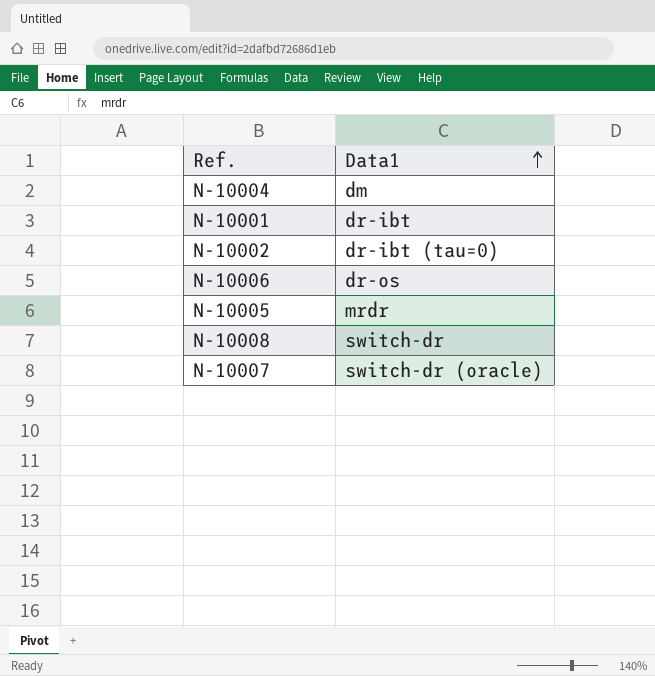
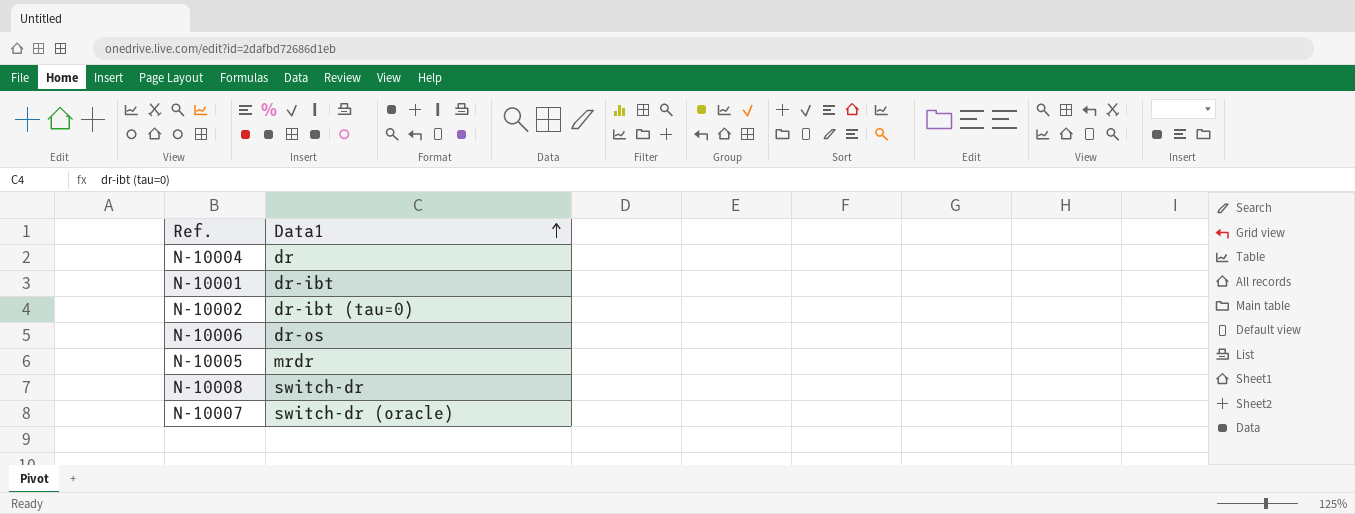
N-10004 | Data1: dm -> dr

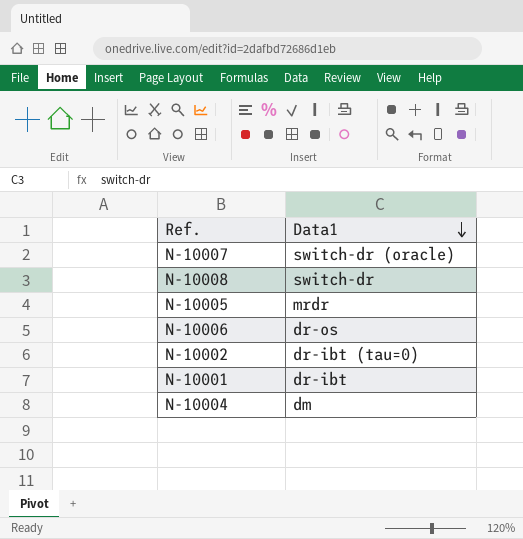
row order: Data1 ascending -> Data1 descending
N-10004 | Data1: dr -> dm

